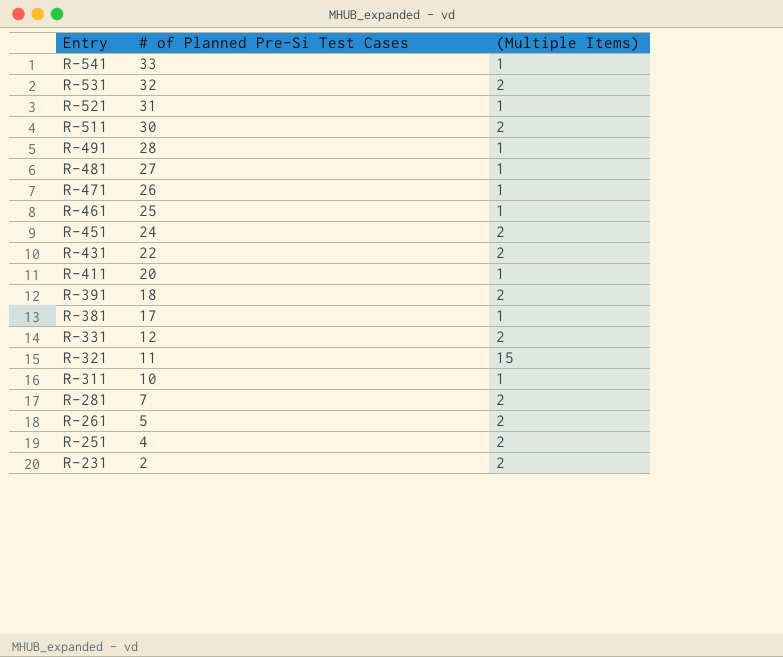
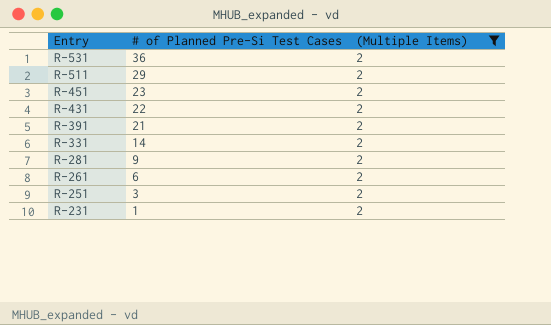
filter: none -> (Multiple Items) = 2
R-531 | # of Planned Pre-Si Test Cases: 32 -> 36
R-511 | # of Planned Pre-Si Test Cases: 30 -> 29
R-451 | # of Planned Pre-Si Test Cases: 24 -> 23
R-391 | # of Planned Pre-Si Test Cases: 18 -> 21
R-331 | # of Planned Pre-Si Test Cases: 12 -> 14
R-281 | # of Planned Pre-Si Test Cases: 7 -> 9
R-261 | # of Planned Pre-Si Test Cases: 5 -> 6
R-251 | # of Planned Pre-Si Test Cases: 4 -> 3
R-231 | # of Planned Pre-Si Test Cases: 2 -> 1

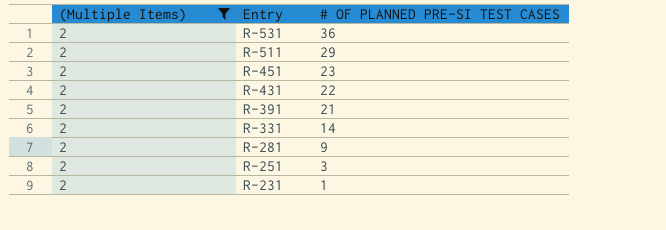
column (Multiple Items) | position: 3 -> 1
column name: # of Planned Pre-Si Test Cases -> # OF PLANNED PRE-SI TEST CASES
row R-261: 6 | 2 -> none

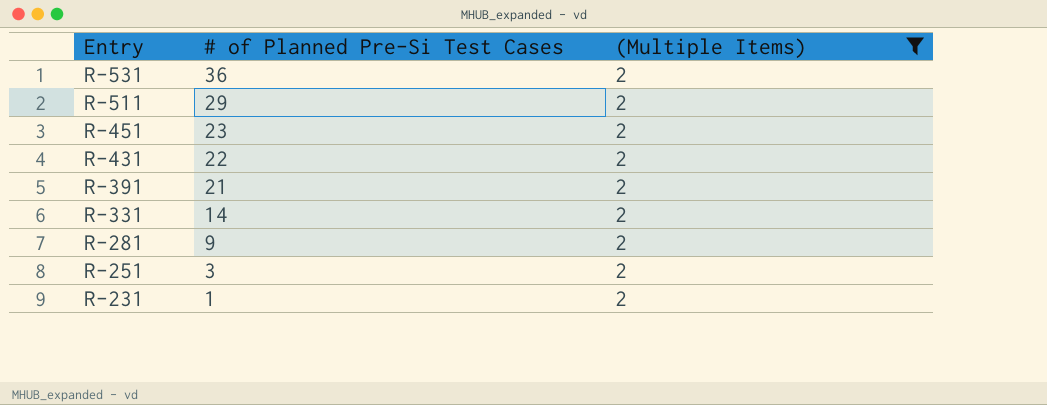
column name: # OF PLANNED PRE-SI TEST CASES -> # of Planned Pre-Si Test Cases
column (Multiple Items) | position: 1 -> 3

